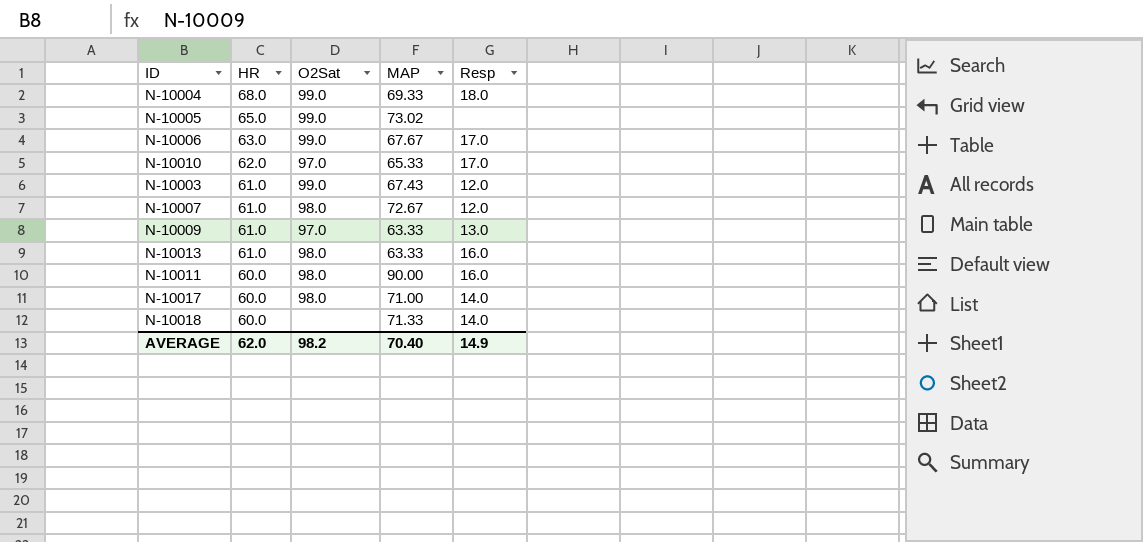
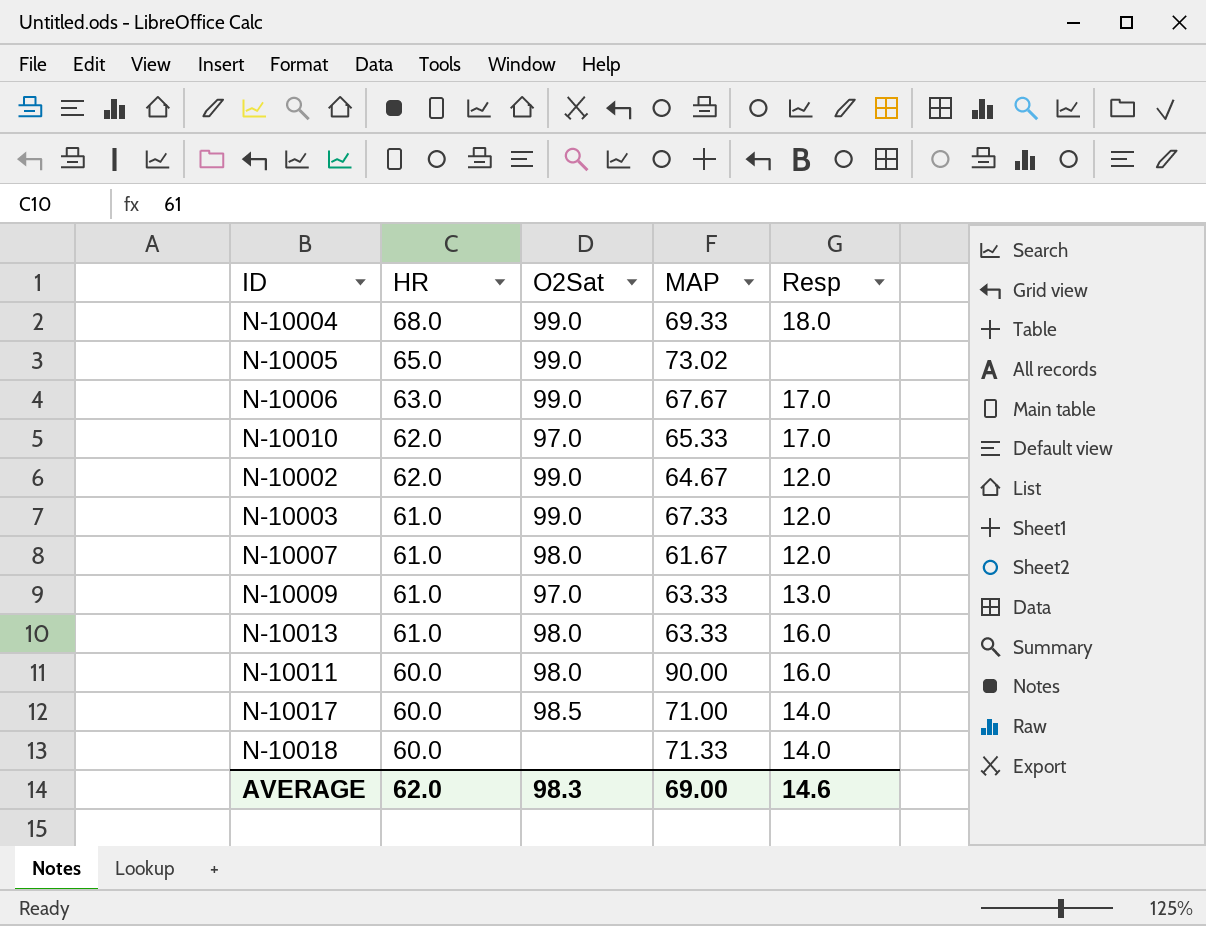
row N-10002: none -> 62.0 | 99.0 | 64.67 | 12.0
N-10003 | MAP: 67.43 -> 67.33
N-10007 | MAP: 72.67 -> 61.67
N-10017 | O2Sat: 98.0 -> 98.5
AVERAGE | O2Sat: 98.2 -> 98.3
AVERAGE | MAP: 70.40 -> 69.00
AVERAGE | Resp: 14.9 -> 14.6

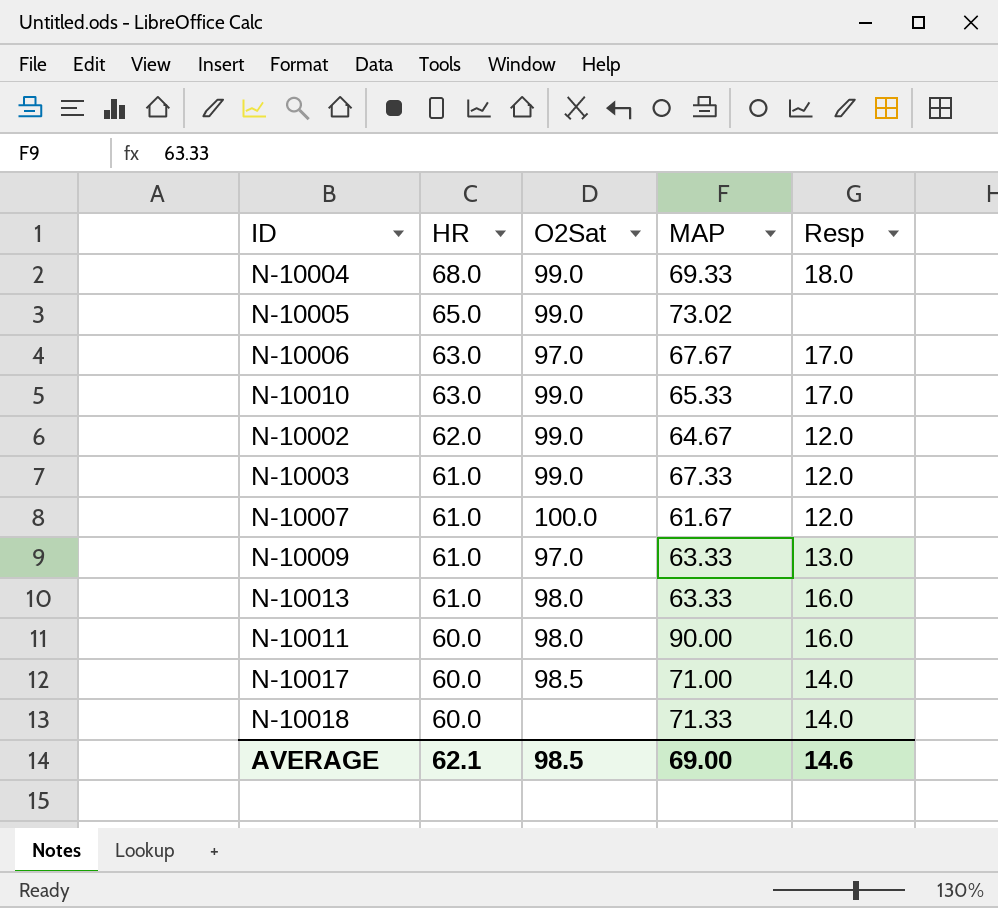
N-10006 | O2Sat: 99.0 -> 97.0
N-10010 | HR: 62.0 -> 63.0
N-10010 | O2Sat: 97.0 -> 99.0
N-10007 | O2Sat: 98.0 -> 100.0
AVERAGE | HR: 62.0 -> 62.1
AVERAGE | O2Sat: 98.3 -> 98.5

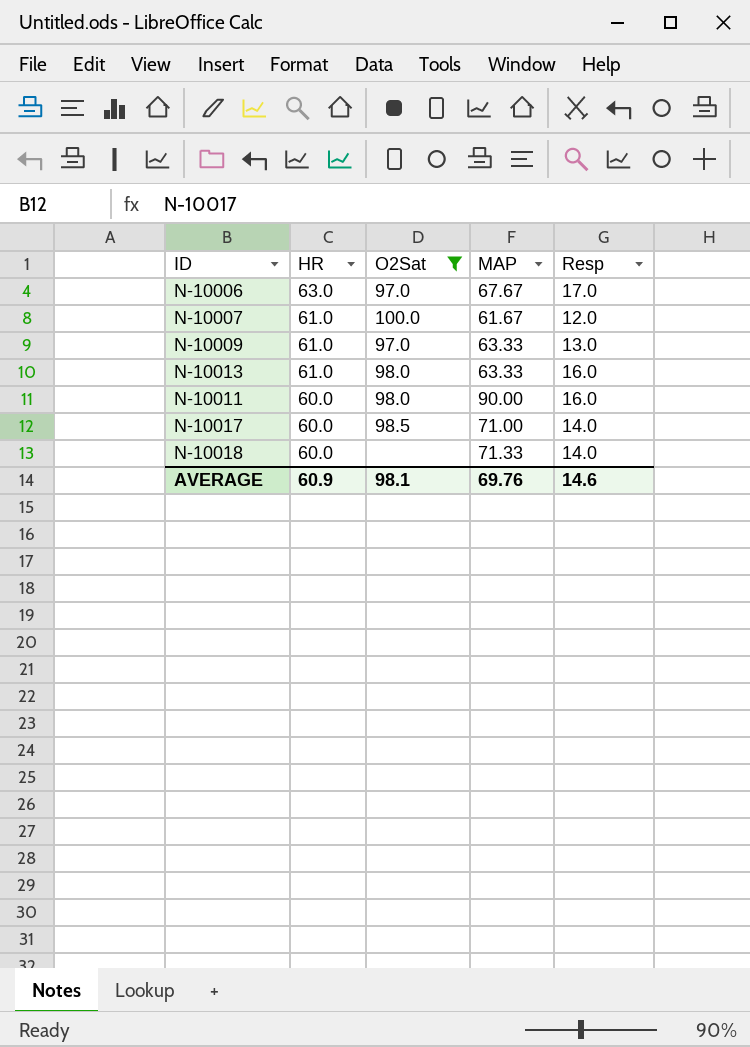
filter: none -> O2Sat != 99.0
AVERAGE | HR: 62.1 -> 60.9
AVERAGE | O2Sat: 98.5 -> 98.1
AVERAGE | MAP: 69.00 -> 69.76

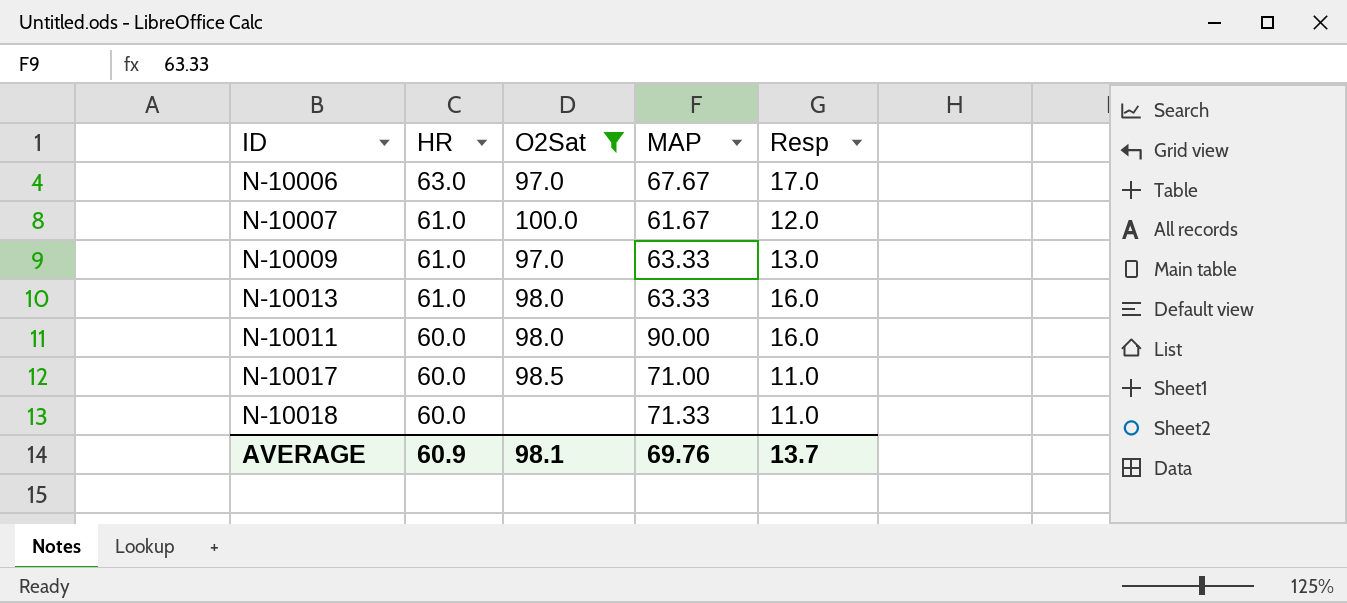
N-10017 | Resp: 14.0 -> 11.0
N-10018 | Resp: 14.0 -> 11.0
AVERAGE | Resp: 14.6 -> 13.7

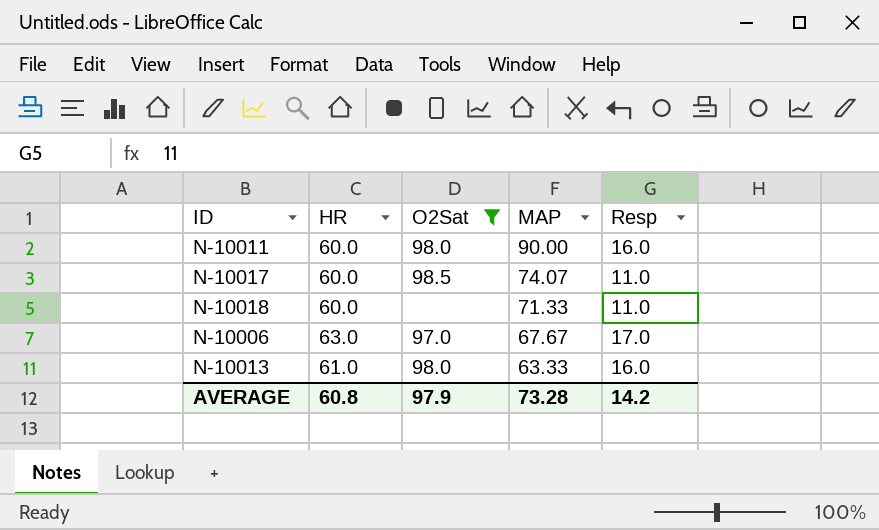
row order: HR descending -> MAP descending
row N-10007: 61.0 | 100.0 | 61.67 | 12.0 -> none
row N-10009: 61.0 | 97.0 | 63.33 | 13.0 -> none
N-10017 | MAP: 71.00 -> 74.07
AVERAGE | HR: 60.9 -> 60.8
AVERAGE | O2Sat: 98.1 -> 97.9
AVERAGE | MAP: 69.76 -> 73.28
AVERAGE | Resp: 13.7 -> 14.2

